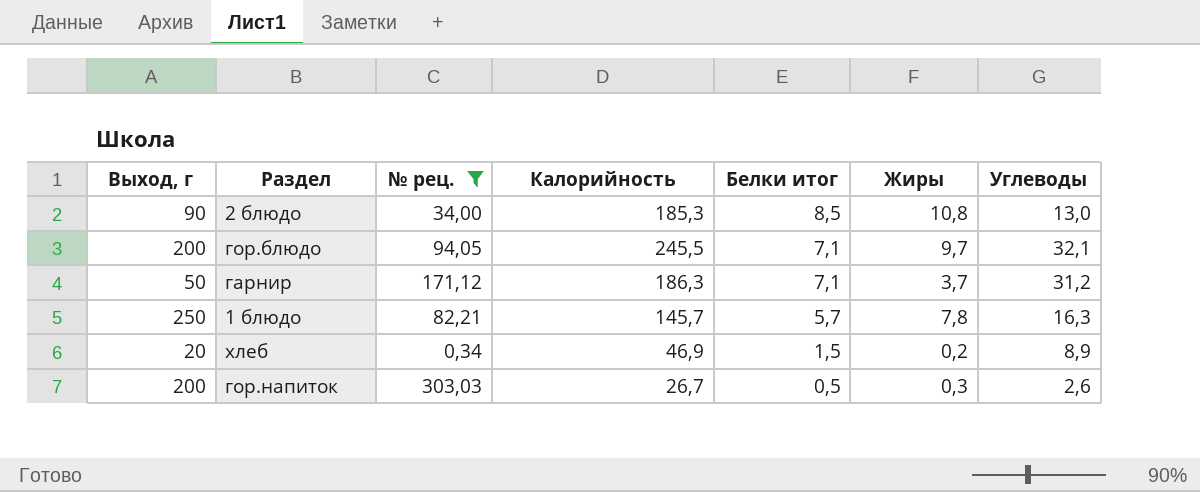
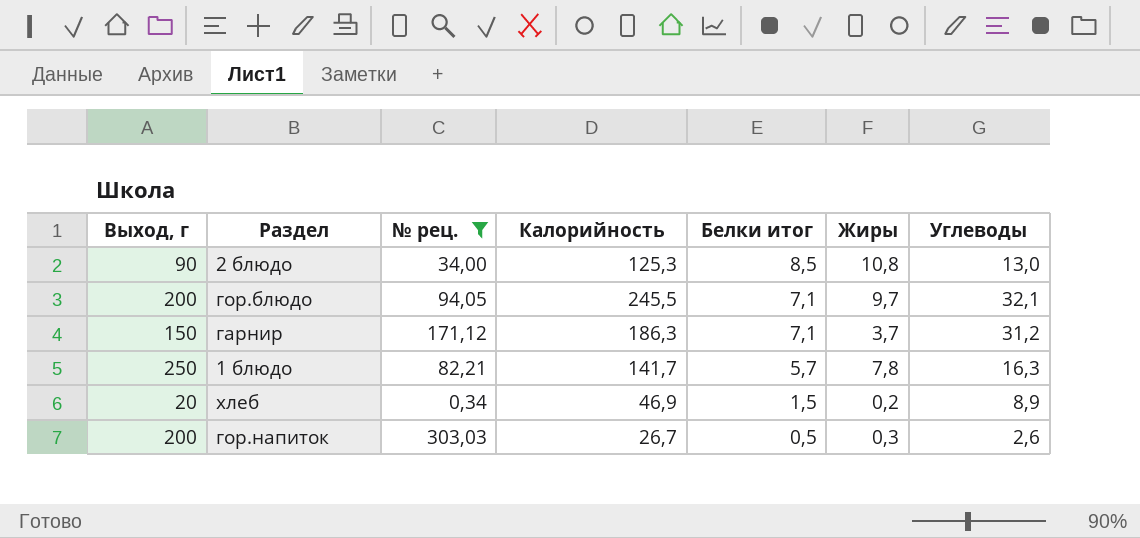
2 блюдо | Калорийность: 185,3 -> 125,3
гарнир | Выход, г: 50 -> 150
1 блюдо | Калорийность: 145,7 -> 141,7

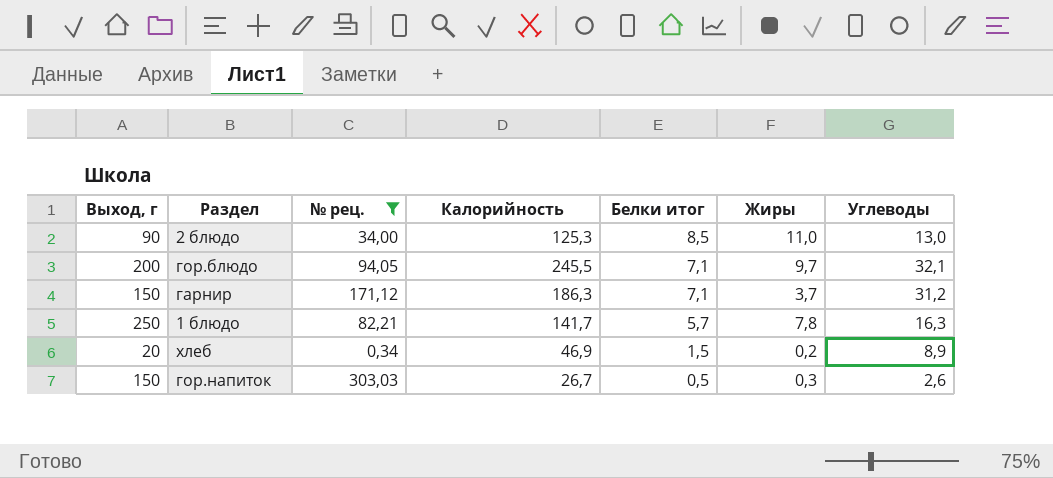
2 блюдо | Жиры: 10,8 -> 11,0
гор.напиток | Выход, г: 200 -> 150

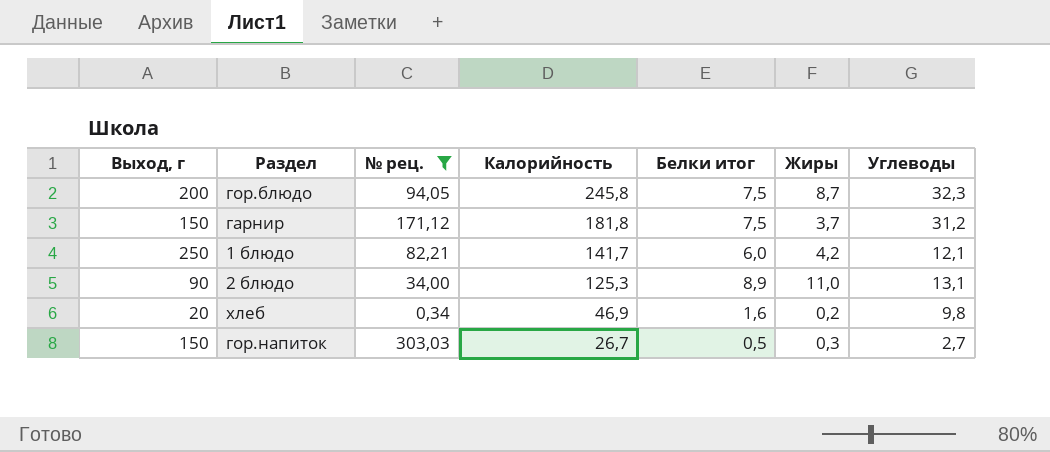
row order: Белки итог descending -> Калорийность descending
гор.блюдо | Калорийность: 245,5 -> 245,8
гор.блюдо | Белки итог: 7,1 -> 7,5
гор.блюдо | Жиры: 9,7 -> 8,7
гор.блюдо | Углеводы: 32,1 -> 32,3
гарнир | Калорийность: 186,3 -> 181,8
гарнир | Белки итог: 7,1 -> 7,5
1 блюдо | Белки итог: 5,7 -> 6,0
1 блюдо | Жиры: 7,8 -> 4,2
1 блюдо | Углеводы: 16,3 -> 12,1
2 блюдо | Белки итог: 8,5 -> 8,9
2 блюдо | Углеводы: 13,0 -> 13,1
хлеб | Белки итог: 1,5 -> 1,6
хлеб | Углеводы: 8,9 -> 9,8
гор.напиток | Углеводы: 2,6 -> 2,7

